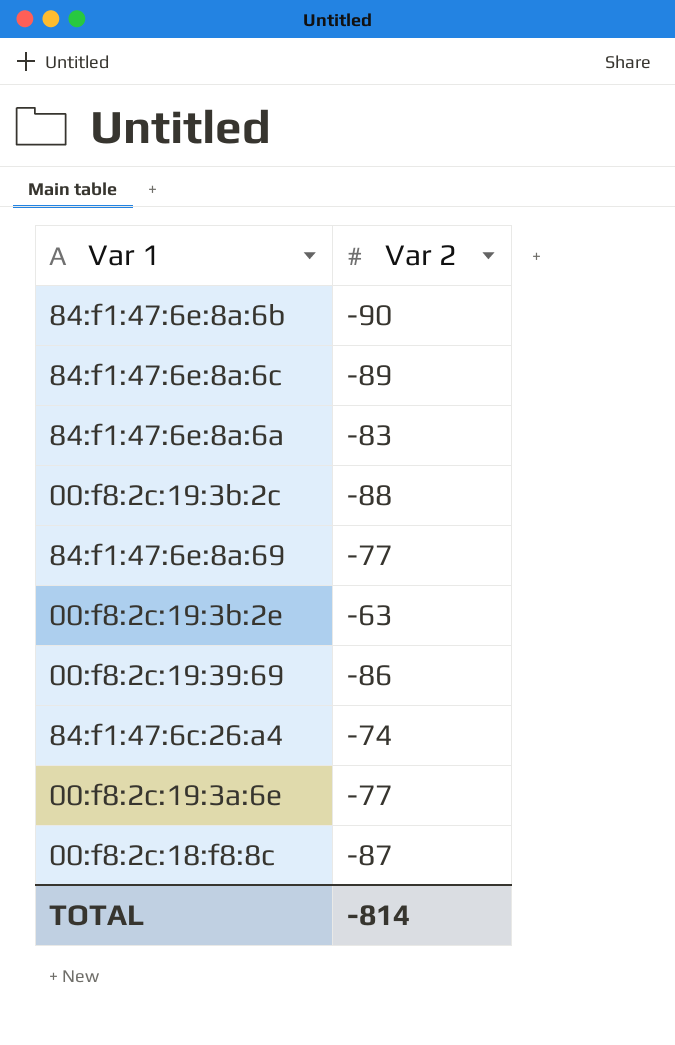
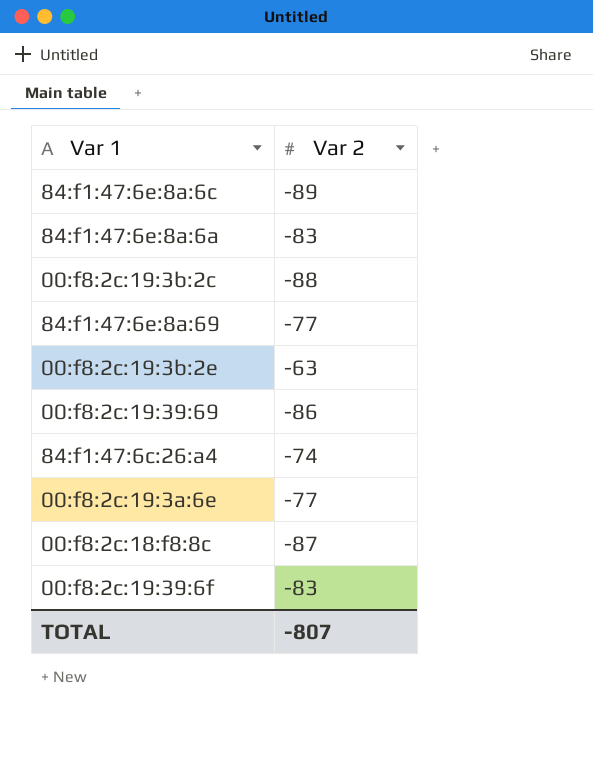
row 84:f1:47:6e:8a:6b: -90 -> none
row 00:f8:2c:19:39:6f: none -> -83
TOTAL | Var 2: -814 -> -807

